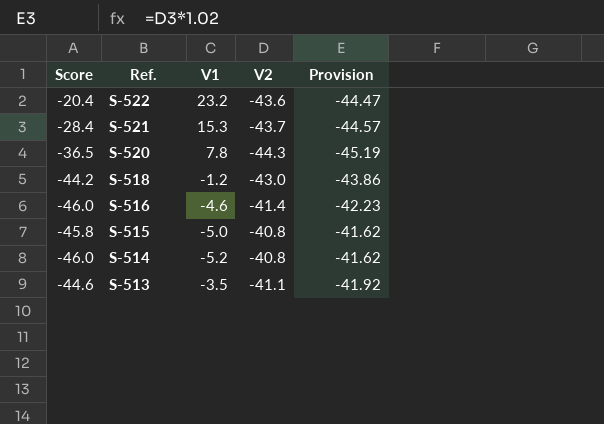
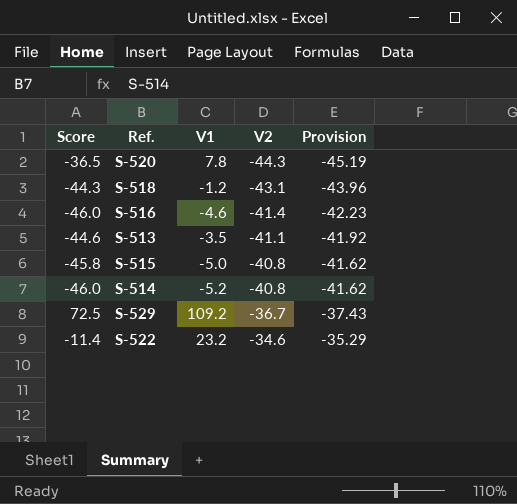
row order: Ref. descending -> V2 ascending
row S-521: -28.4 | 15.3 | -43.7 | -44.57 -> none
S-518 | Score: -44.2 -> -44.3
S-518 | V2: -43.0 -> -43.1
S-518 | Provision: -43.86 -> -43.96
row S-529: none -> 72.5 | 109.2 | -36.7 | -37.43
S-522 | Score: -20.4 -> -11.4
S-522 | V2: -43.6 -> -34.6
S-522 | Provision: -44.47 -> -35.29

